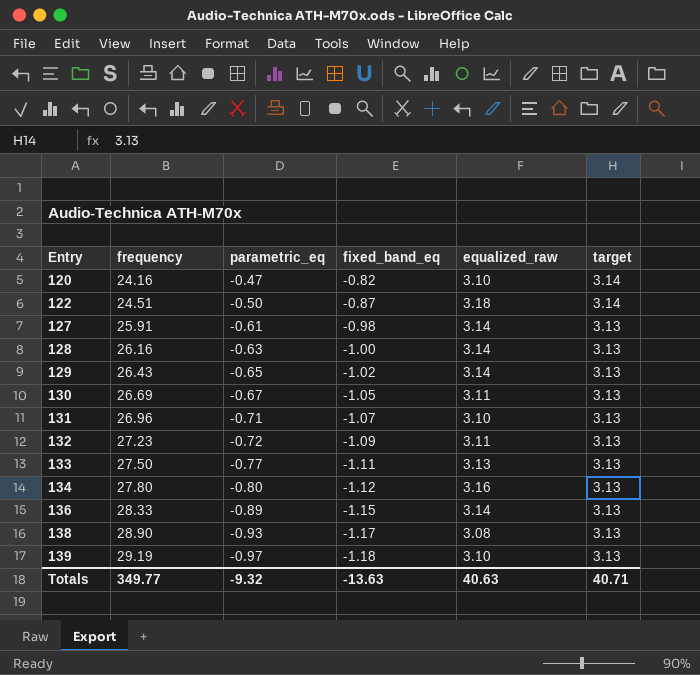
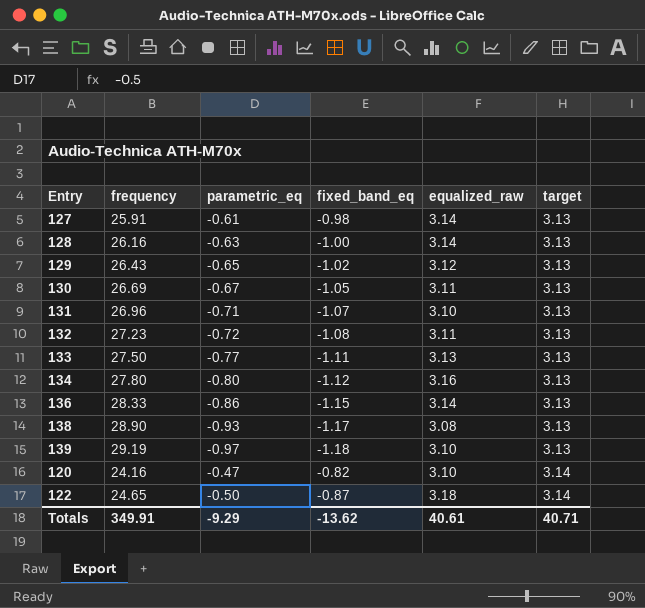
row order: Entry ascending -> target ascending
129 | equalized_raw: 3.14 -> 3.12
132 | fixed_band_eq: -1.09 -> -1.08
136 | parametric_eq: -0.89 -> -0.86
122 | frequency: 24.51 -> 24.65
Totals | frequency: 349.77 -> 349.91
Totals | parametric_eq: -9.32 -> -9.29
Totals | fixed_band_eq: -13.63 -> -13.62
Totals | equalized_raw: 40.63 -> 40.61

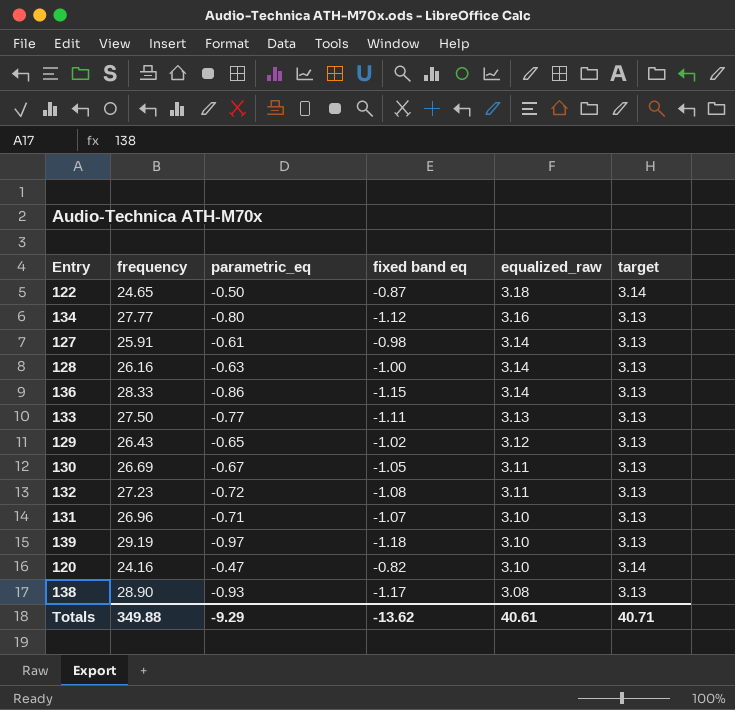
row order: target ascending -> equalized_raw descending
column name: fixed_band_eq -> fixed band eq
134 | frequency: 27.80 -> 27.77
Totals | frequency: 349.91 -> 349.88

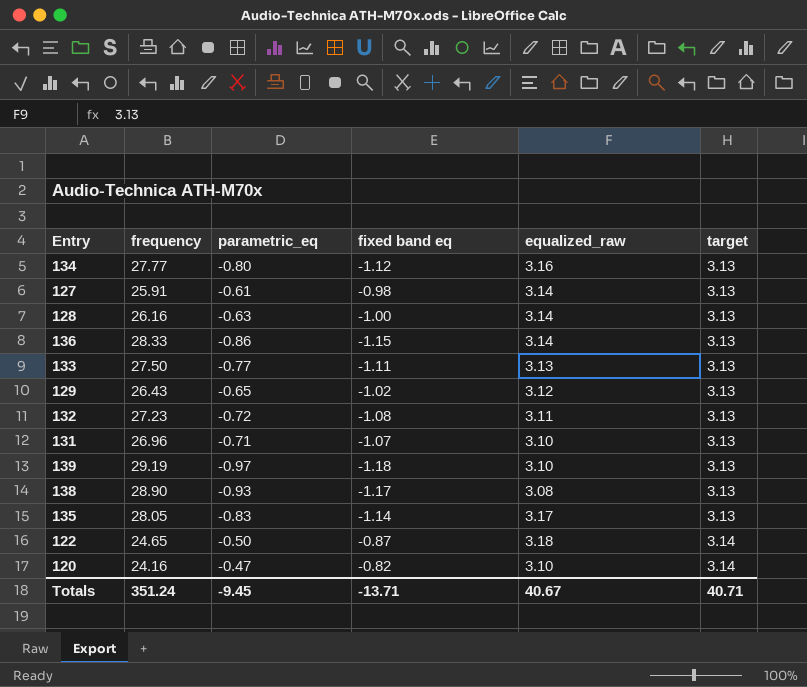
row order: equalized_raw descending -> target ascending
row 130: 26.69 | -0.67 | -1.05 | 3.11 | 3.13 -> none
row 135: none -> 28.05 | -0.83 | -1.14 | 3.17 | 3.13
Totals | frequency: 349.88 -> 351.24
Totals | parametric_eq: -9.29 -> -9.45
Totals | fixed band eq: -13.62 -> -13.71
Totals | equalized_raw: 40.61 -> 40.67

